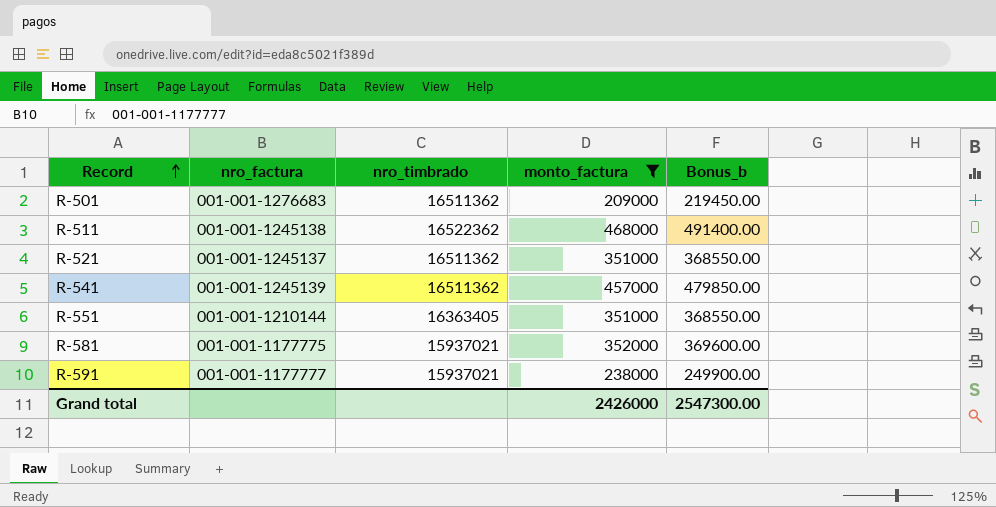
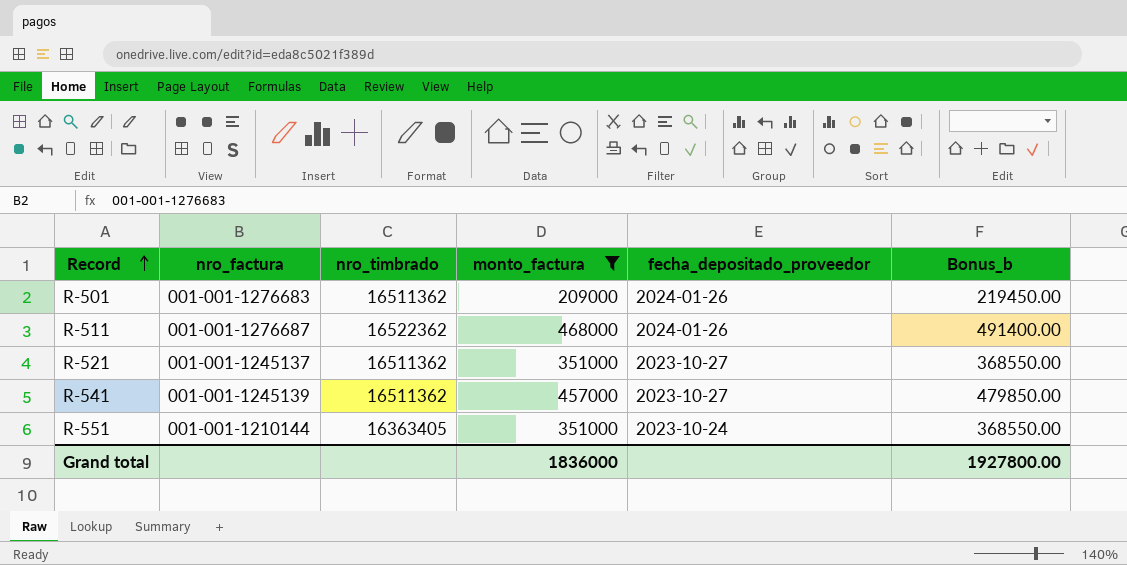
column fecha_depositado_proveedor | position: none -> 5
row R-581: 001-001-1177775 | 15937021 | 352000 | 369600.00 -> none
row R-591: 001-001-1177777 | 15937021 | 238000 | 249900.00 -> none
R-511 | nro_factura: 001-001-1245138 -> 001-001-1276687
Grand total | monto_factura: 2426000 -> 1836000
Grand total | Bonus_b: 2547300.00 -> 1927800.00

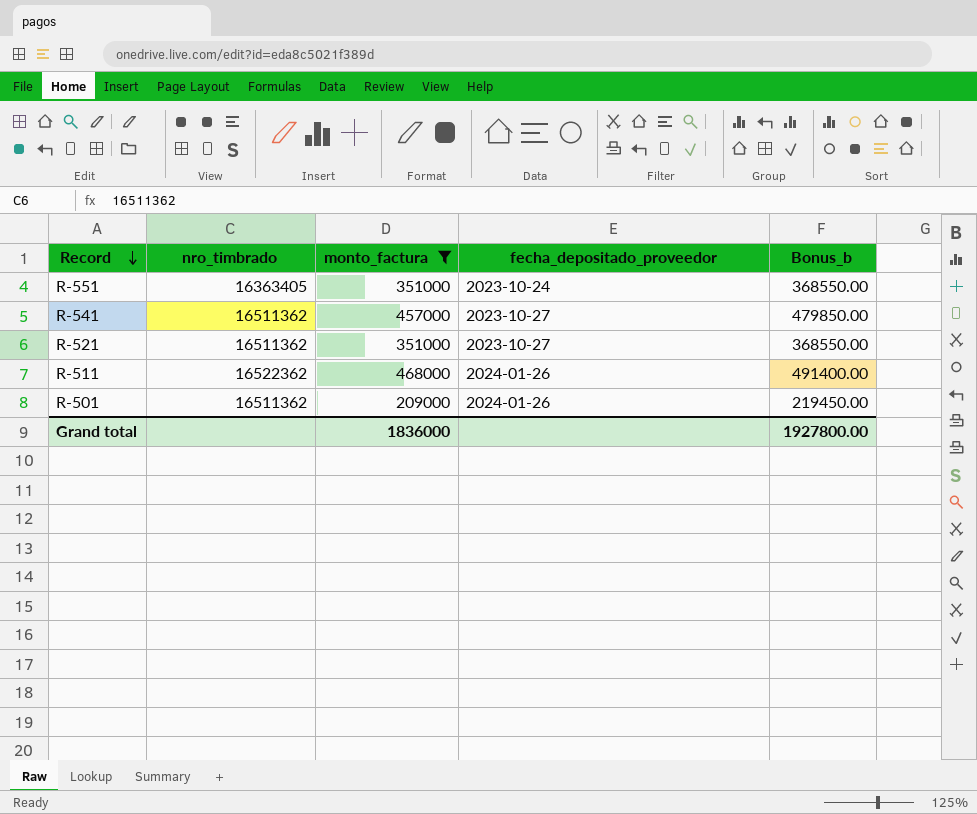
row order: Record ascending -> Record descending
column nro_factura | position: 2 -> none

